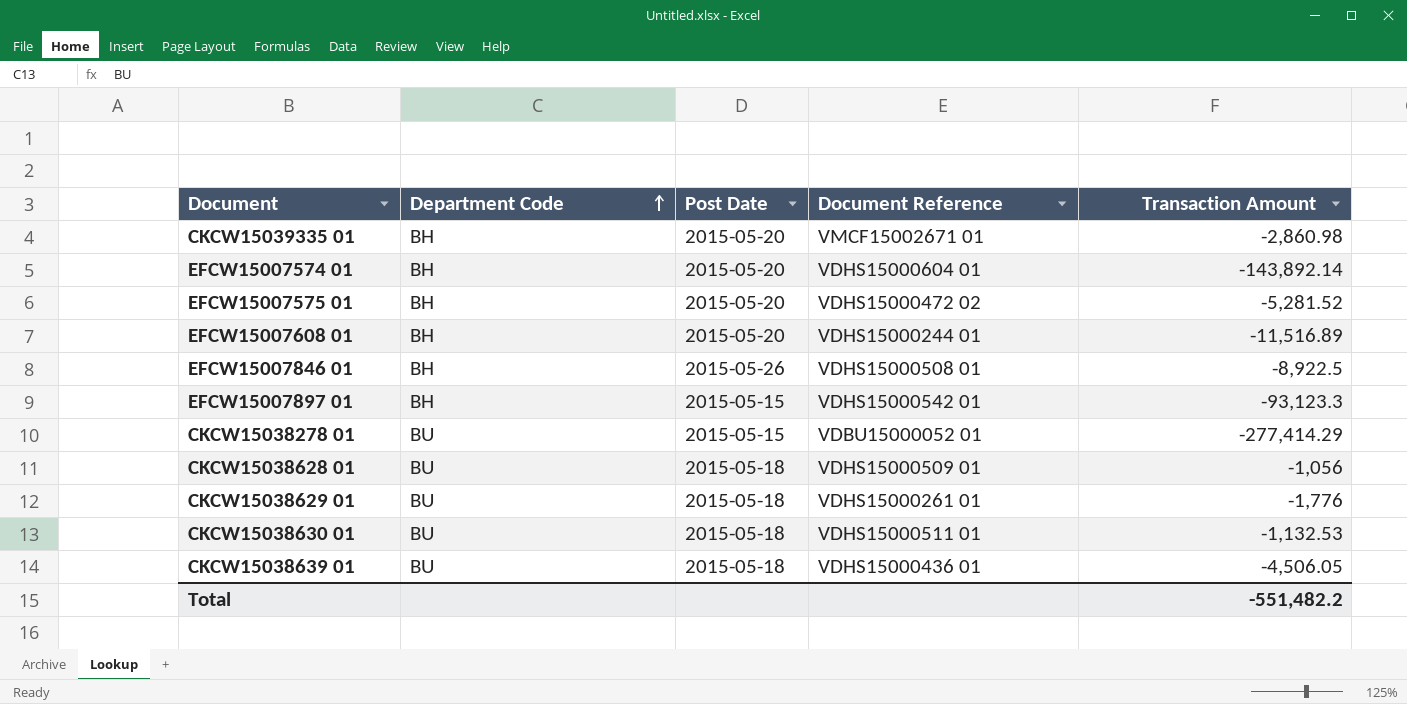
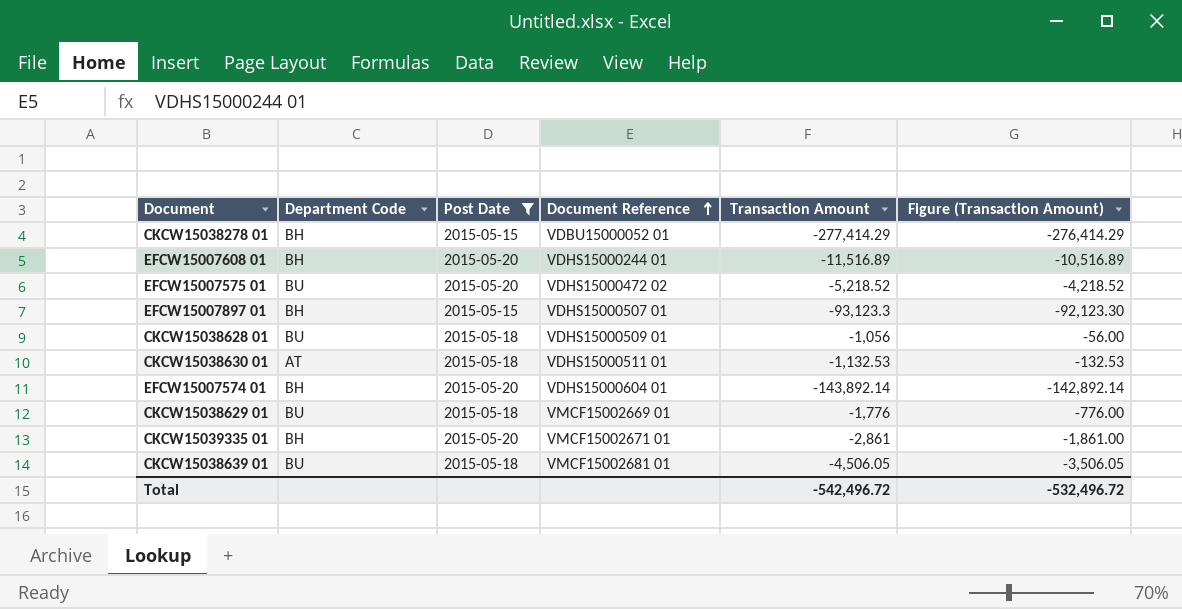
filter: none -> Post Date != 2015-05-26
row order: Department Code ascending -> Document Reference ascending
column Figure (Transaction Amount) | formula: none -> [Transaction Amount] + 1000
CKCW15038278 01 | Department Code: BU -> BH
EFCW15007575 01 | Department Code: BH -> BU
EFCW15007575 01 | Transaction Amount: -5,281.52 -> -5,218.52
EFCW15007897 01 | Document Reference: VDHS15000542 01 -> VDHS15000507 01
CKCW15038630 01 | Department Code: BU -> AT
CKCW15038629 01 | Document Reference: VDHS15000261 01 -> VMCF15002669 01
CKCW15039335 01 | Transaction Amount: -2,860.98 -> -2,861
CKCW15038639 01 | Document Reference: VDHS15000436 01 -> VMCF15002681 01
Total | Transaction Amount: -551,482.2 -> -542,496.72

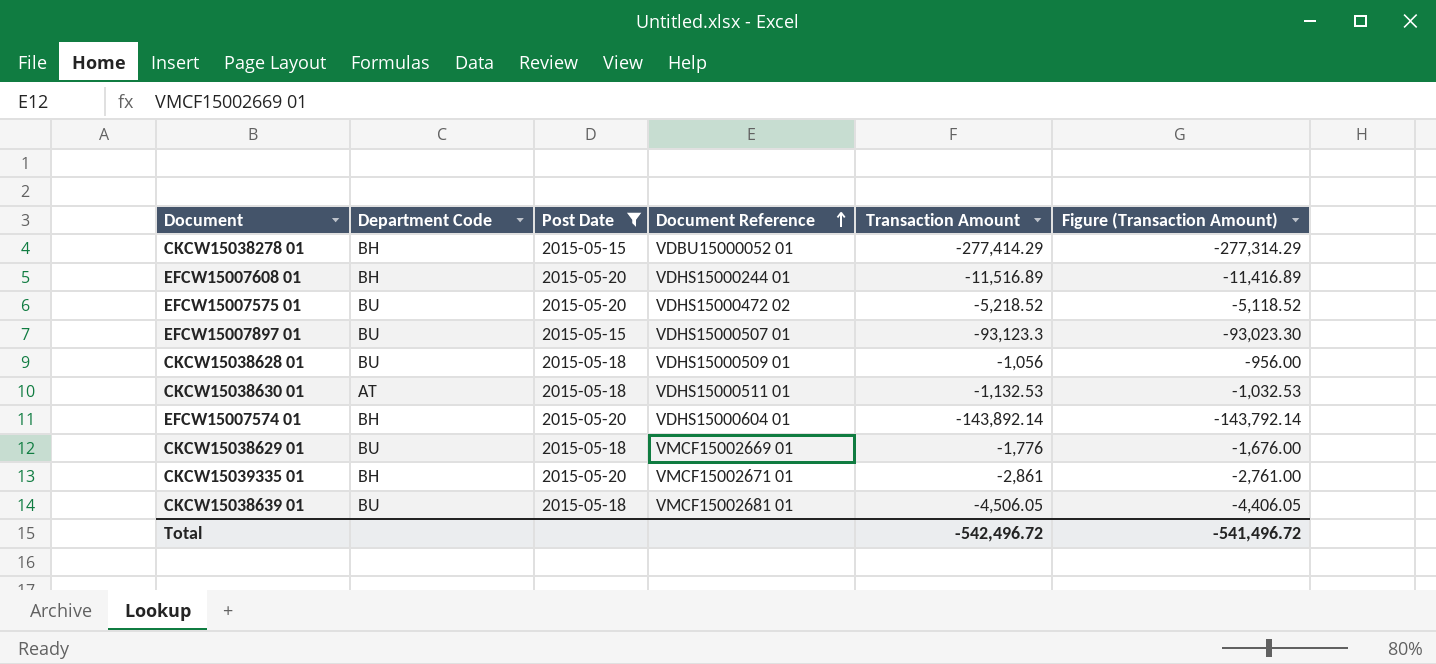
column Figure (Transaction Amount) | formula: [Transaction Amount] + 1000 -> [Transaction Amount] + 100
EFCW15007897 01 | Department Code: BH -> BU
Total | Figure (Transaction Amount): -532,496.72 -> -541,496.72

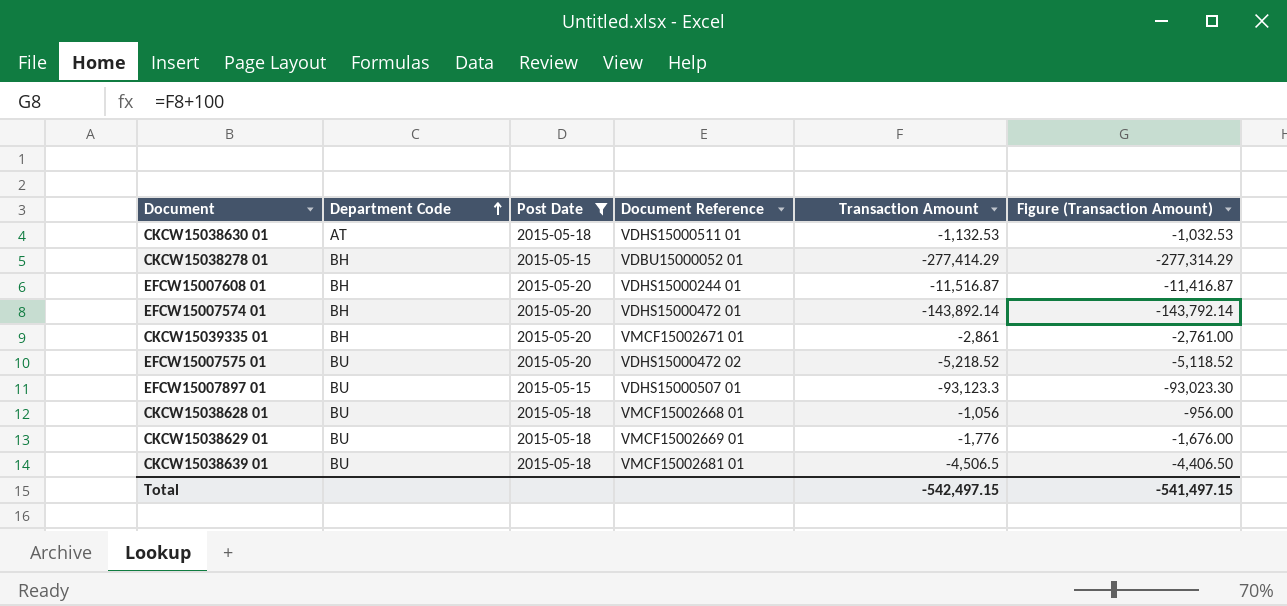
row order: Document Reference ascending -> Department Code ascending
EFCW15007608 01 | Transaction Amount: -11,516.89 -> -11,516.87
EFCW15007608 01 | Figure (Transaction Amount): -11,416.89 -> -11,416.87
EFCW15007574 01 | Document Reference: VDHS15000604 01 -> VDHS15000472 01
CKCW15038628 01 | Document Reference: VDHS15000509 01 -> VMCF15002668 01
CKCW15038639 01 | Transaction Amount: -4,506.05 -> -4,506.5
CKCW15038639 01 | Figure (Transaction Amount): -4,406.05 -> -4,406.50
Total | Transaction Amount: -542,496.72 -> -542,497.15
Total | Figure (Transaction Amount): -541,496.72 -> -541,497.15

